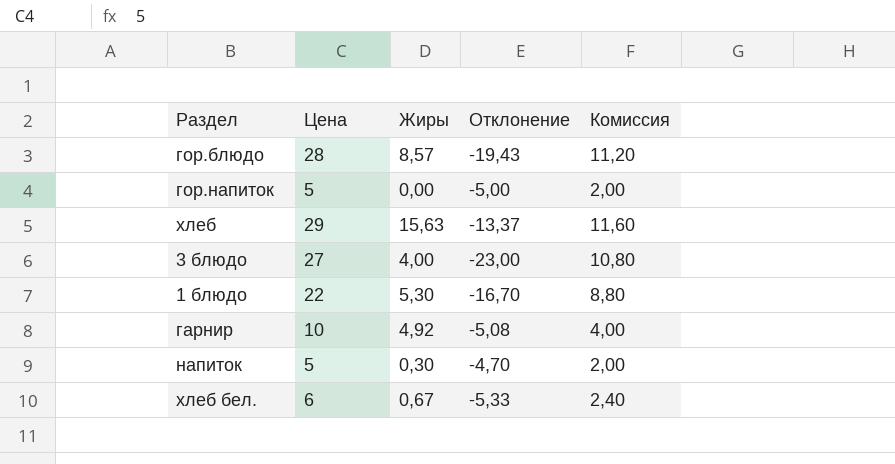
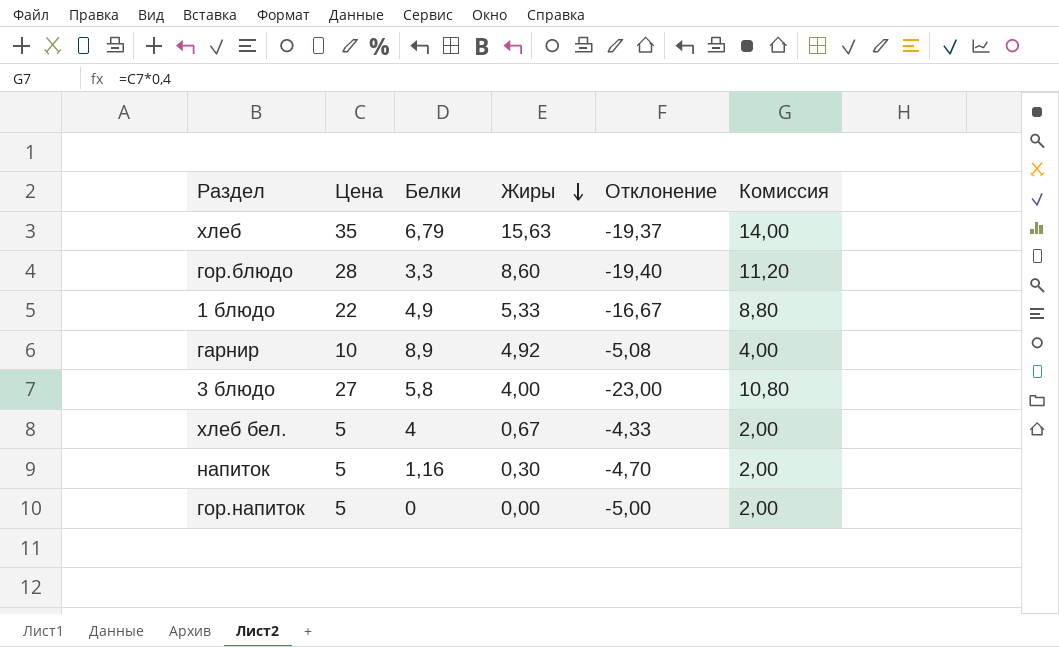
row order: none -> Жиры descending
column Белки | position: none -> 3
хлеб | Цена: 29 -> 35
хлеб | Отклонение: -13,37 -> -19,37
хлеб | Комиссия: 11,60 -> 14,00
гор.блюдо | Жиры: 8,57 -> 8,60
гор.блюдо | Отклонение: -19,43 -> -19,40
1 блюдо | Жиры: 5,30 -> 5,33
1 блюдо | Отклонение: -16,70 -> -16,67
хлеб бел. | Цена: 6 -> 5
хлеб бел. | Отклонение: -5,33 -> -4,33
хлеб бел. | Комиссия: 2,40 -> 2,00

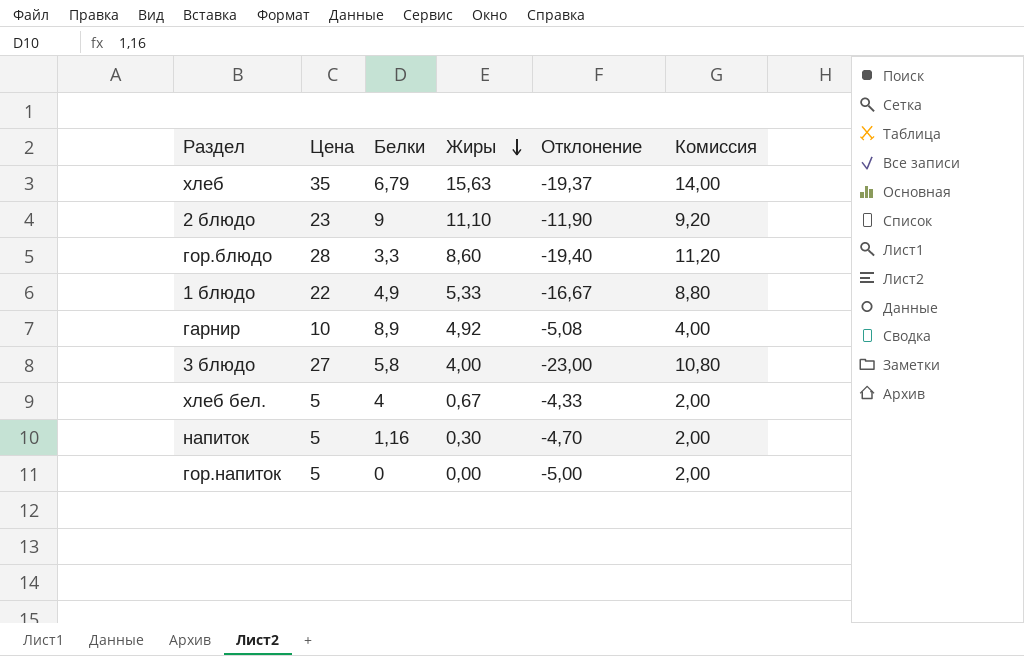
row 2 блюдо: none -> 23 | 9 | 11,10 | -11,90 | 9,20

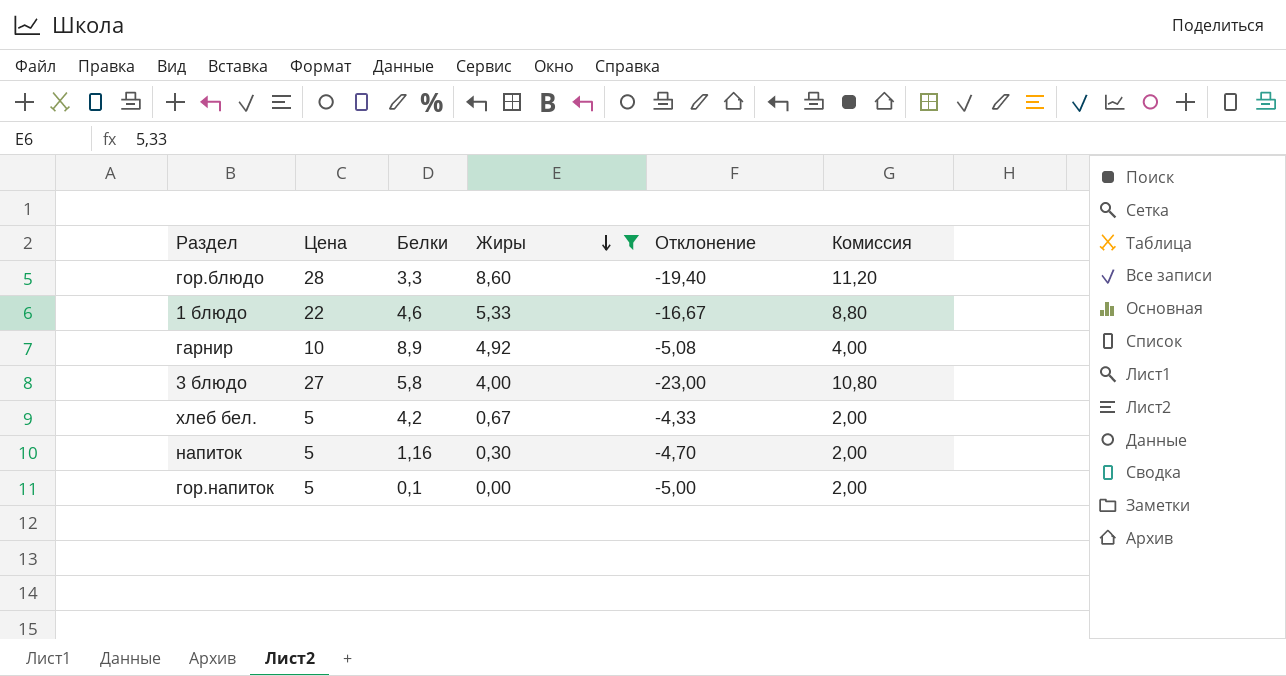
filter: none -> Жиры <= 8,60
1 блюдо | Белки: 4,9 -> 4,6
хлеб бел. | Белки: 4 -> 4,2
гор.напиток | Белки: 0 -> 0,1

